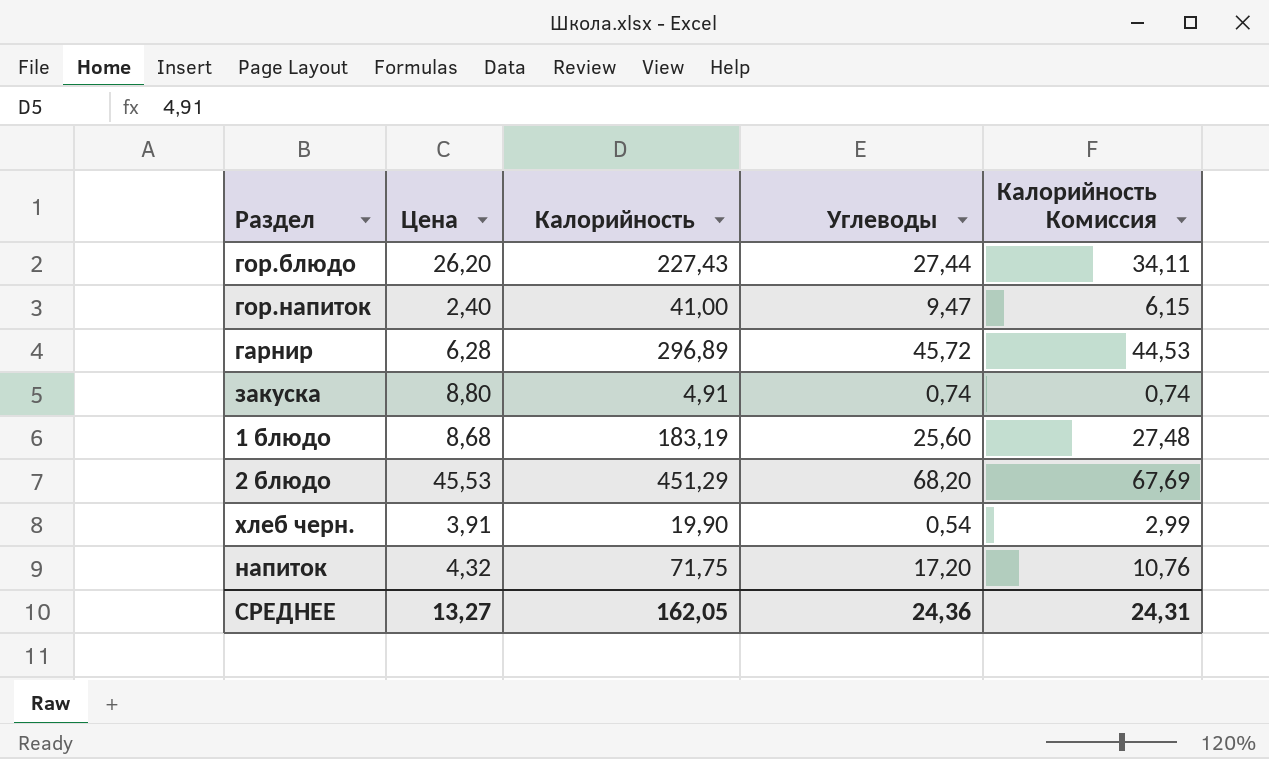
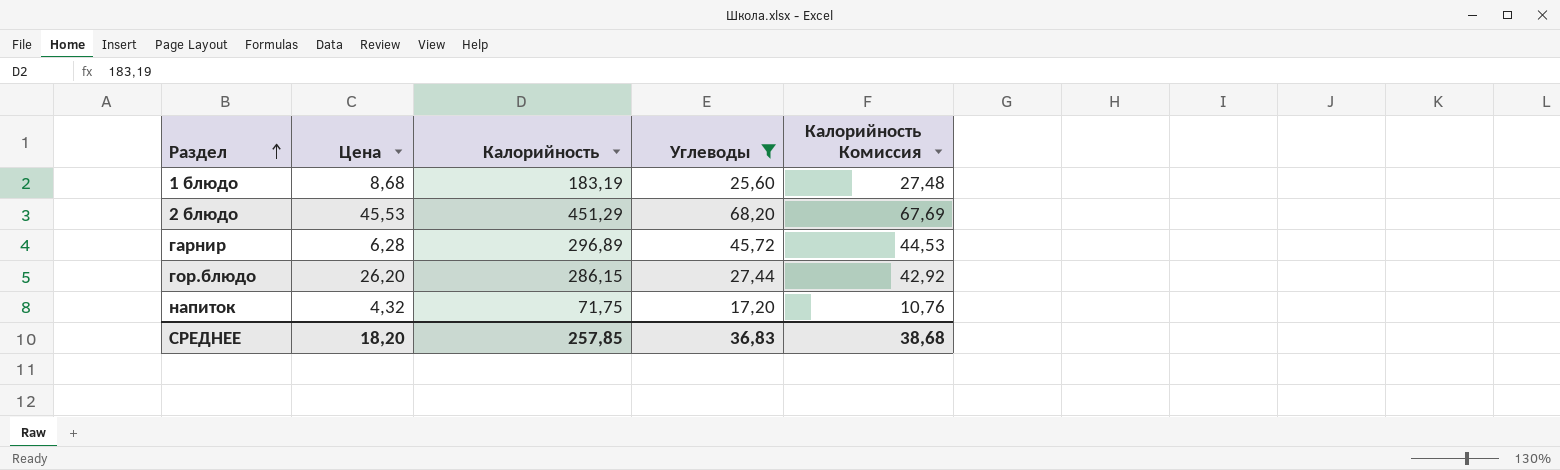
filter: none -> Углеводы >= 17,20
row order: none -> Раздел ascending
гор.блюдо | Калорийность: 227,43 -> 286,15
гор.блюдо | Калорийность Комиссия: 34,11 -> 42,92
СРЕДНЕЕ | Цена: 13,27 -> 18,20
СРЕДНЕЕ | Калорийность: 162,05 -> 257,85
СРЕДНЕЕ | Углеводы: 24,36 -> 36,83
СРЕДНЕЕ | Калорийность Комиссия: 24,31 -> 38,68

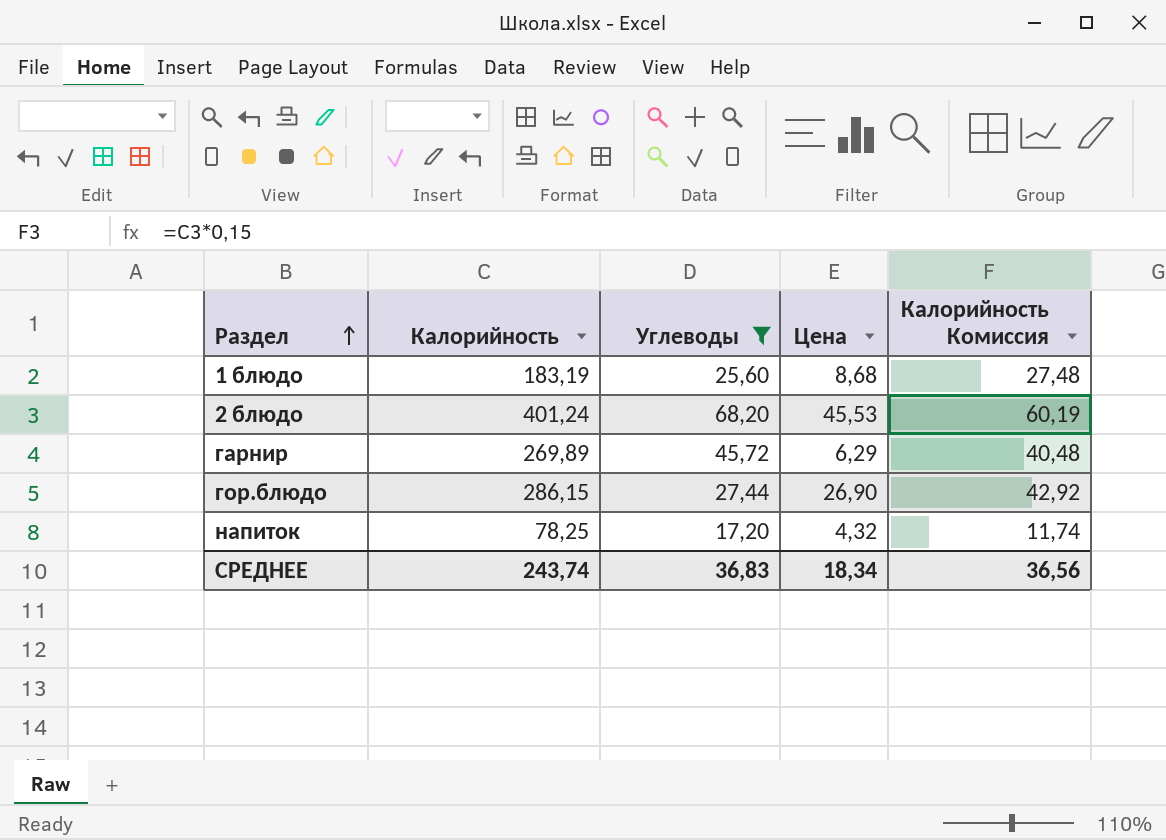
column Цена | position: 2 -> 4
2 блюдо | Калорийность: 451,29 -> 401,24
2 блюдо | Калорийность Комиссия: 67,69 -> 60,19
гарнир | Калорийность: 296,89 -> 269,89
гарнир | Цена: 6,28 -> 6,29
гарнир | Калорийность Комиссия: 44,53 -> 40,48
гор.блюдо | Цена: 26,20 -> 26,90
напиток | Калорийность: 71,75 -> 78,25
напиток | Калорийность Комиссия: 10,76 -> 11,74
СРЕДНЕЕ | Калорийность: 257,85 -> 243,74
СРЕДНЕЕ | Цена: 18,20 -> 18,34
СРЕДНЕЕ | Калорийность Комиссия: 38,68 -> 36,56

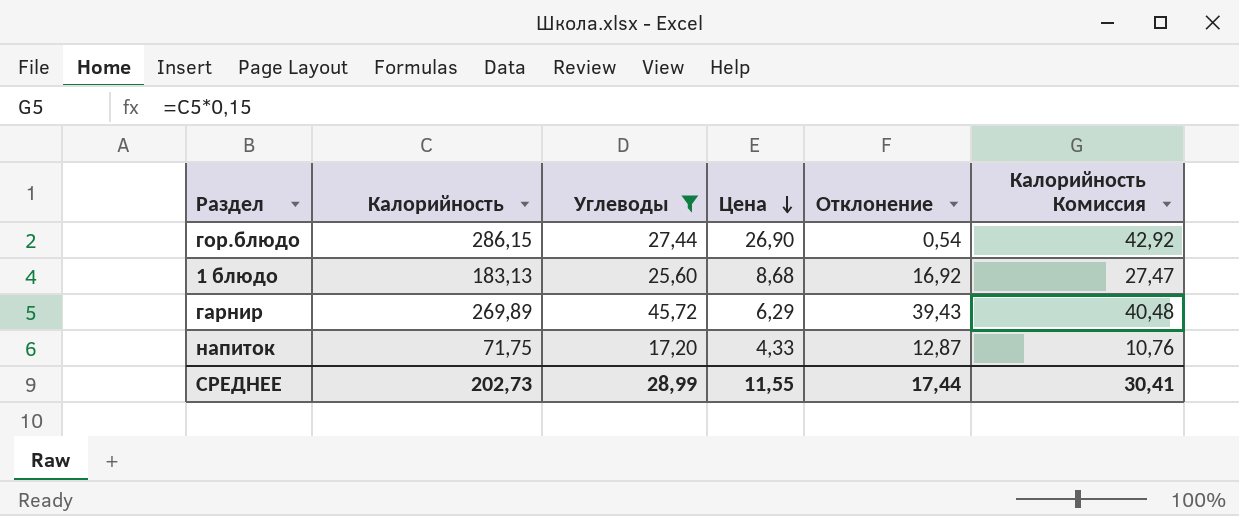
row order: Раздел ascending -> Цена descending
column Отклонение | formula: none -> [Углеводы] - [Цена]
row 2 блюдо: 401,24 | 68,20 | 45,53 | 60,19 -> none
1 блюдо | Калорийность: 183,19 -> 183,13
1 блюдо | Калорийность Комиссия: 27,48 -> 27,47
напиток | Калорийность: 78,25 -> 71,75
напиток | Цена: 4,32 -> 4,33
напиток | Калорийность Комиссия: 11,74 -> 10,76
СРЕДНЕЕ | Калорийность: 243,74 -> 202,73
СРЕДНЕЕ | Углеводы: 36,83 -> 28,99
СРЕДНЕЕ | Цена: 18,34 -> 11,55
СРЕДНЕЕ | Калорийность Комиссия: 36,56 -> 30,41

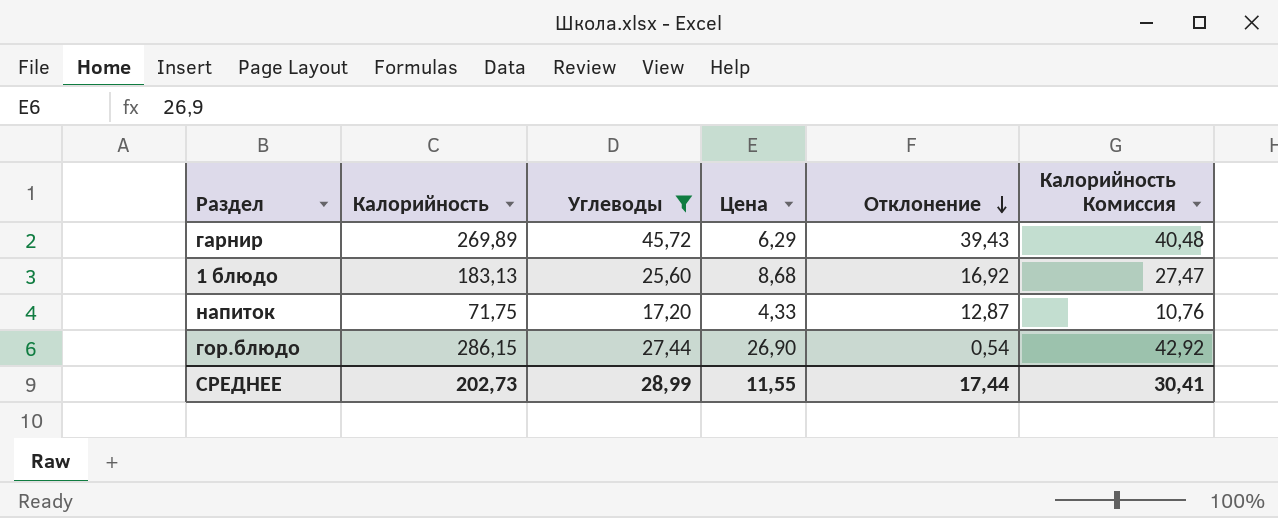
row order: Цена descending -> Отклонение descending

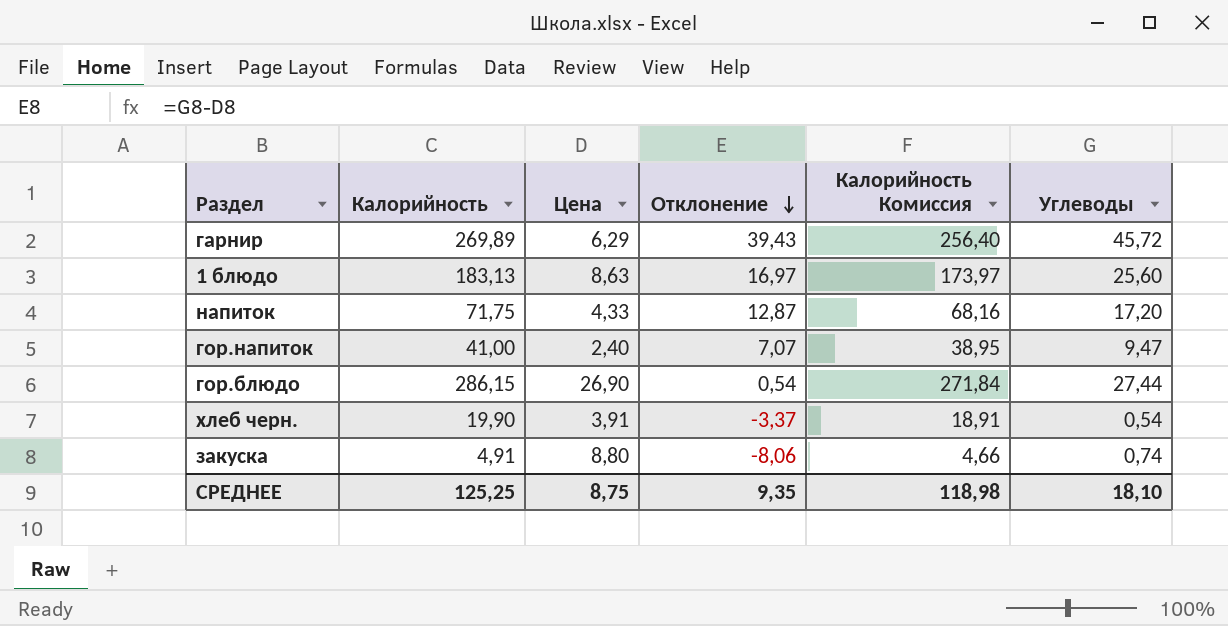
filter: Углеводы >= 17,20 -> none
column Калорийность Комиссия | formula: [Калорийность] * 0,15 -> [Калорийность] * 0,95
column Углеводы | position: 3 -> 6
1 блюдо | Цена: 8,68 -> 8,63
1 блюдо | Отклонение: 16,92 -> 16,97
СРЕДНЕЕ | Калорийность: 202,73 -> 125,25
СРЕДНЕЕ | Цена: 11,55 -> 8,75
СРЕДНЕЕ | Отклонение: 17,44 -> 9,35
СРЕДНЕЕ | Калорийность Комиссия: 30,41 -> 118,98
СРЕДНЕЕ | Углеводы: 28,99 -> 18,10

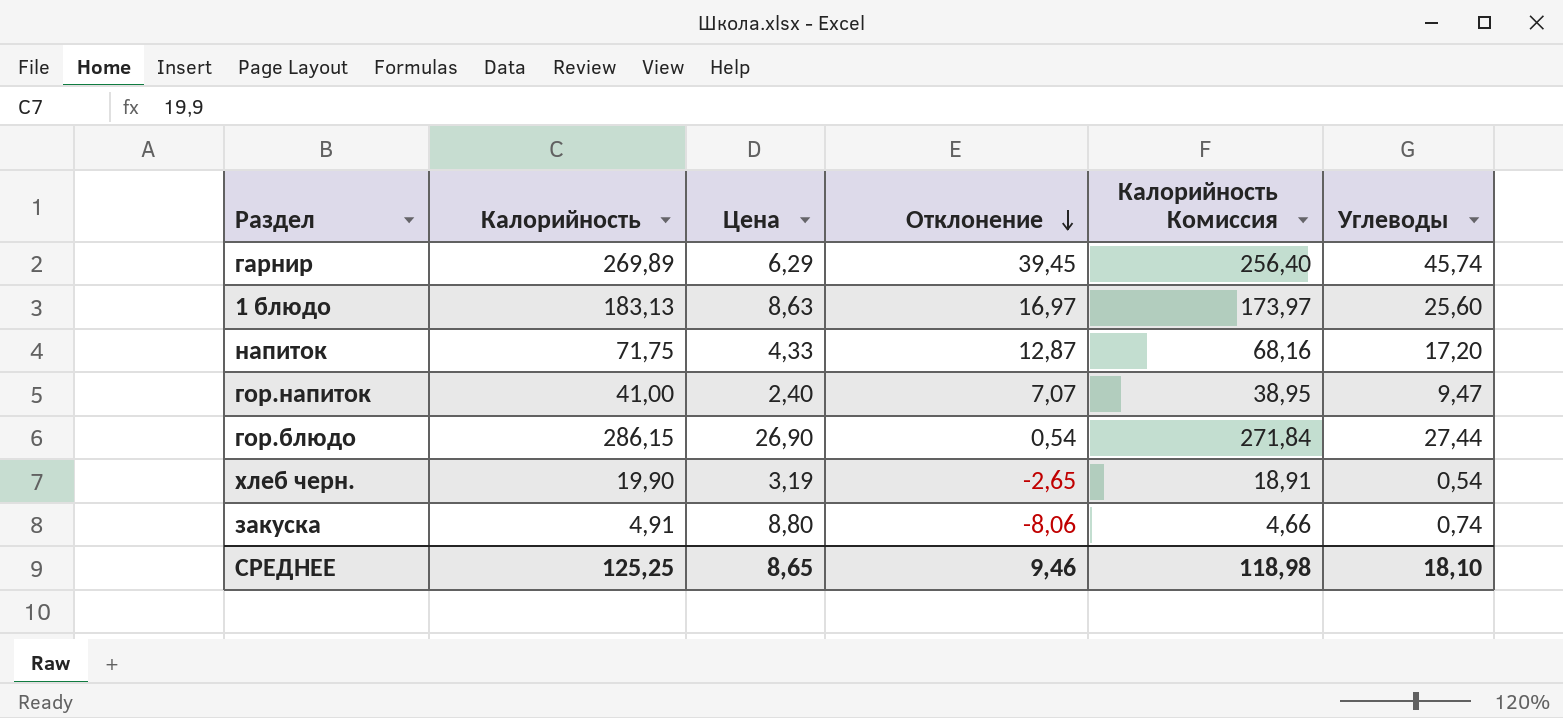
гарнир | Отклонение: 39,43 -> 39,45
гарнир | Углеводы: 45,72 -> 45,74
хлеб черн. | Цена: 3,91 -> 3,19
хлеб черн. | Отклонение: -3,37 -> -2,65
СРЕДНЕЕ | Цена: 8,75 -> 8,65
СРЕДНЕЕ | Отклонение: 9,35 -> 9,46

